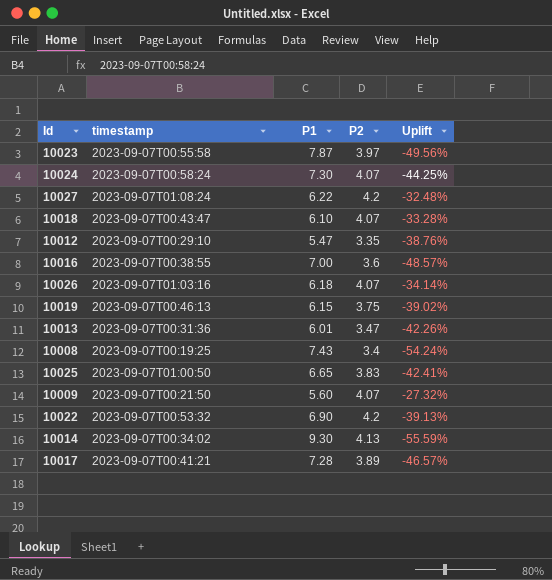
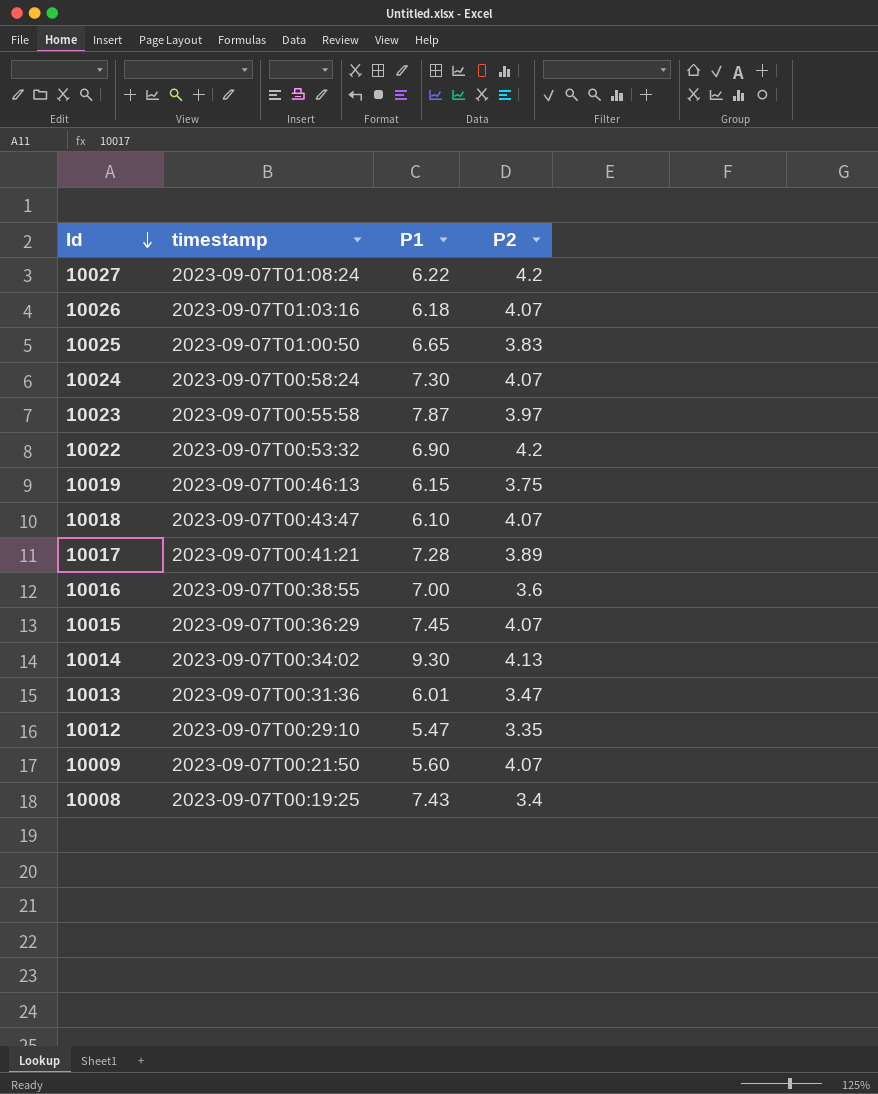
row order: none -> Id descending
column Uplift | formula: ([P2] - [P1]) / [P1] -> none
row 10015: none -> 2023-09-07T00:36:29 | 7.45 | 4.07

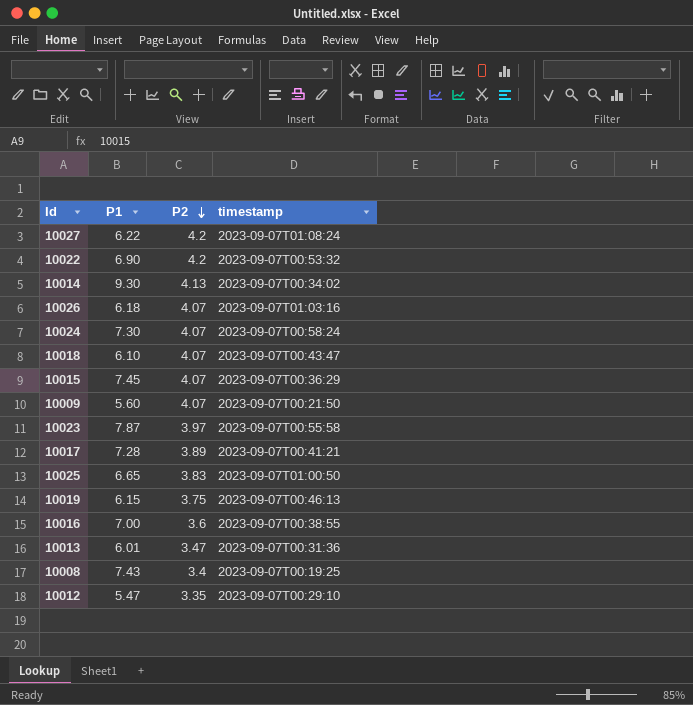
row order: Id descending -> P2 descending
column timestamp | position: 2 -> 4

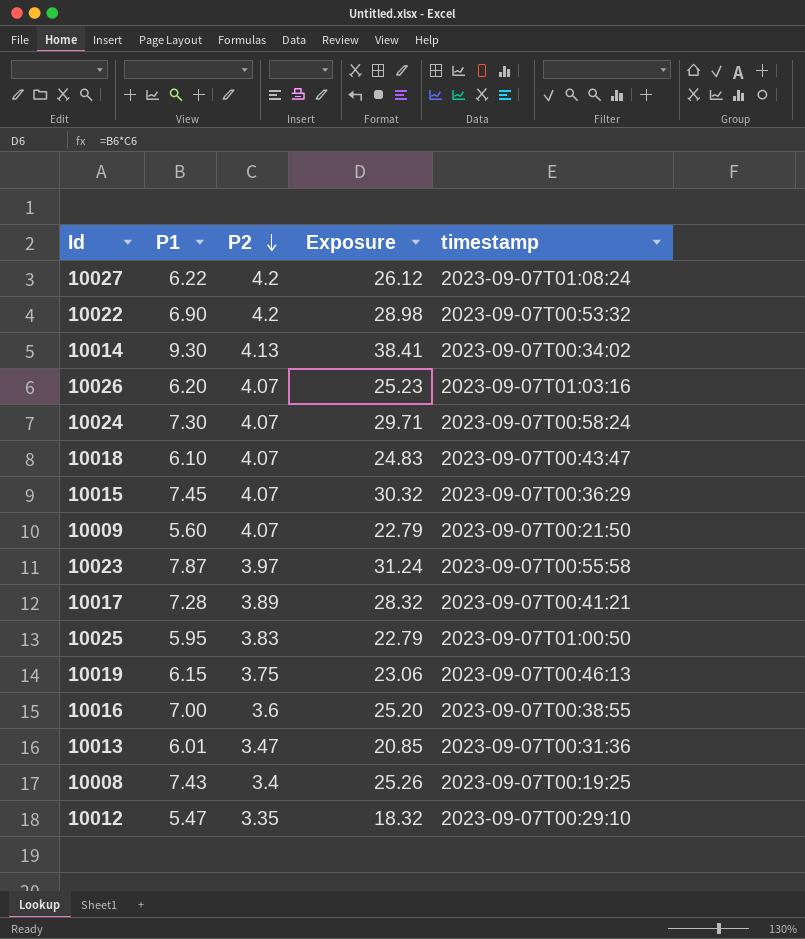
column Exposure | formula: none -> [P1] * [P2]
10026 | P1: 6.18 -> 6.20
10025 | P1: 6.65 -> 5.95

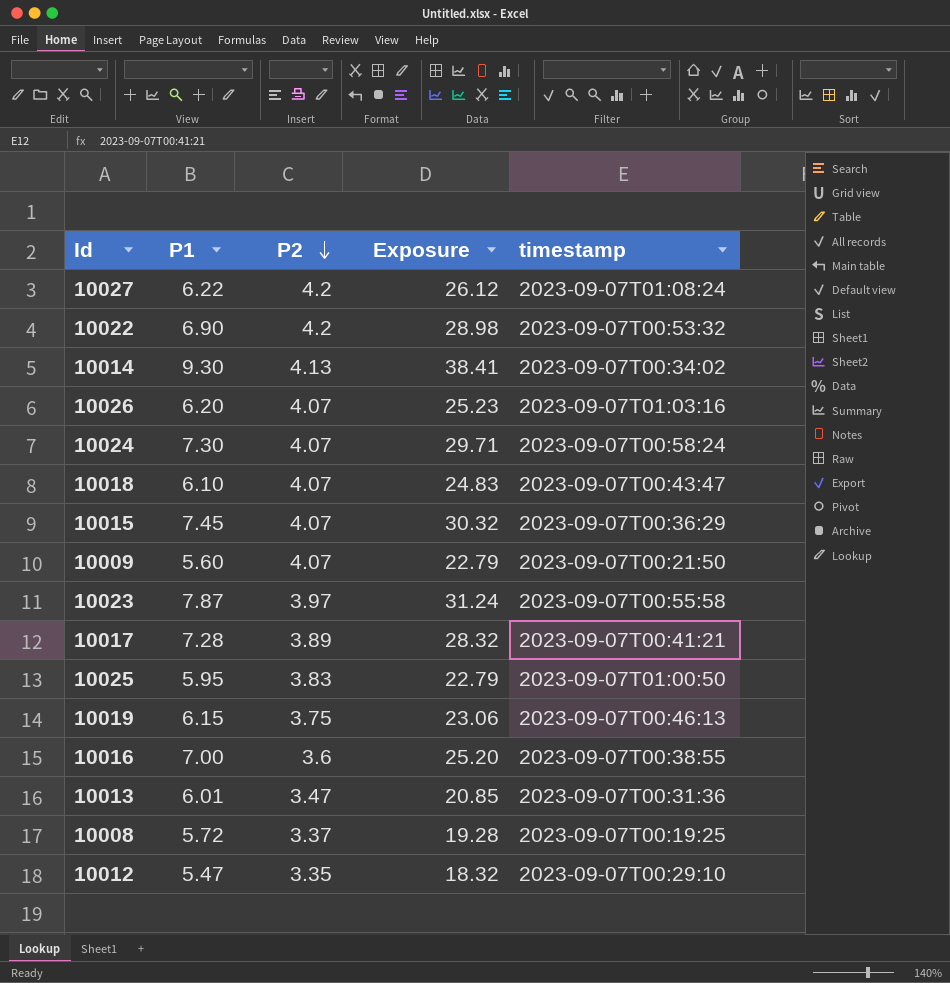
10008 | P1: 7.43 -> 5.72
10008 | P2: 3.4 -> 3.37
10008 | Exposure: 25.26 -> 19.28

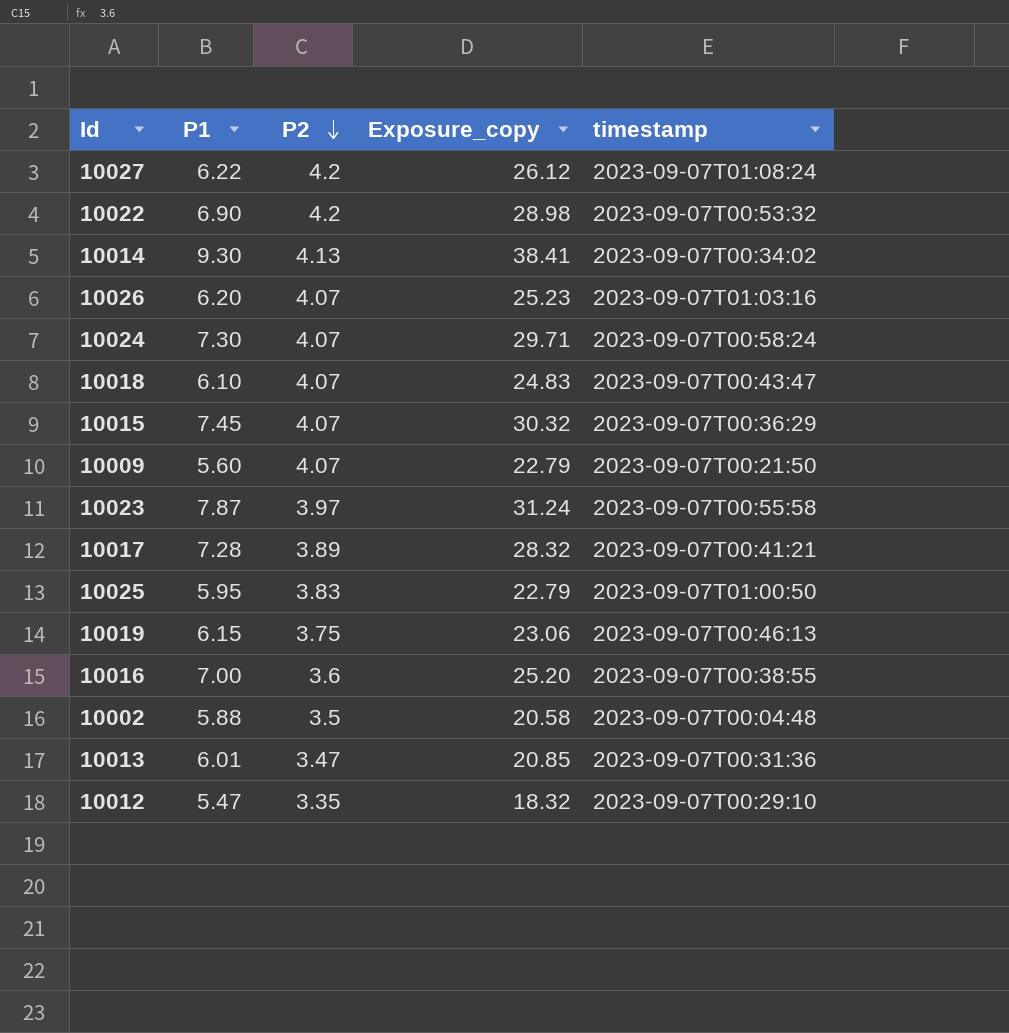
column name: Exposure -> Exposure_copy
row 10008: 5.72 | 3.37 | 19.28 | 2023-09-07T00:19:25 -> none
row 10002: none -> 5.88 | 3.5 | 20.58 | 2023-09-07T00:04:48

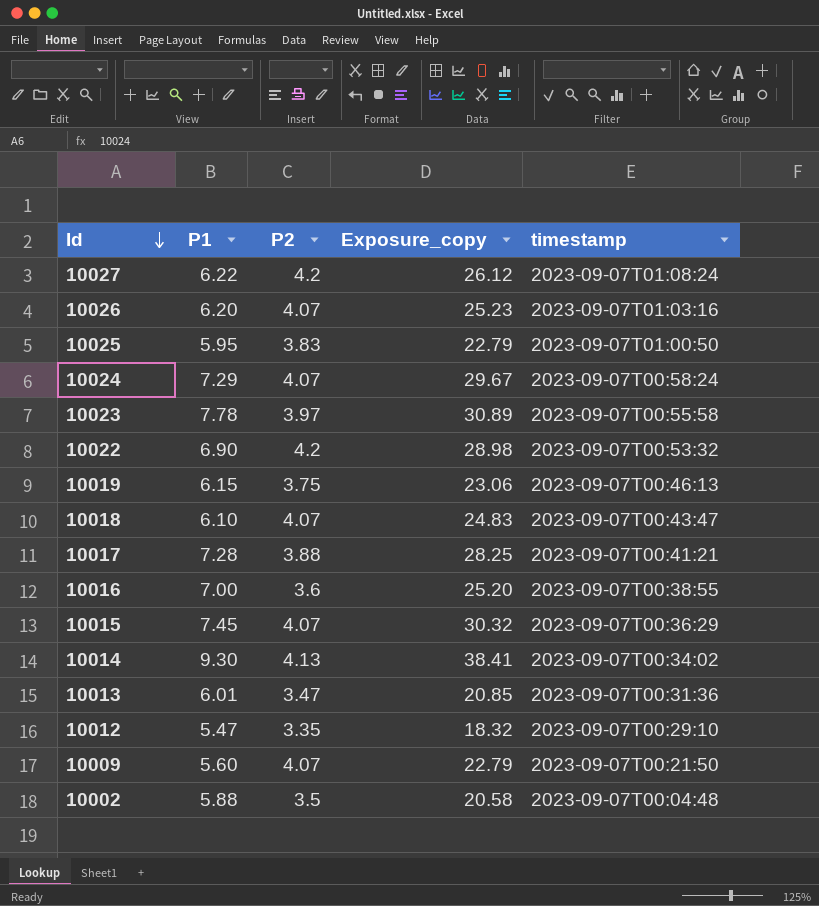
row order: P2 descending -> Id descending
10024 | P1: 7.30 -> 7.29
10024 | Exposure_copy: 29.71 -> 29.67
10023 | P1: 7.87 -> 7.78
10023 | Exposure_copy: 31.24 -> 30.89
10017 | P2: 3.89 -> 3.88
10017 | Exposure_copy: 28.32 -> 28.25

